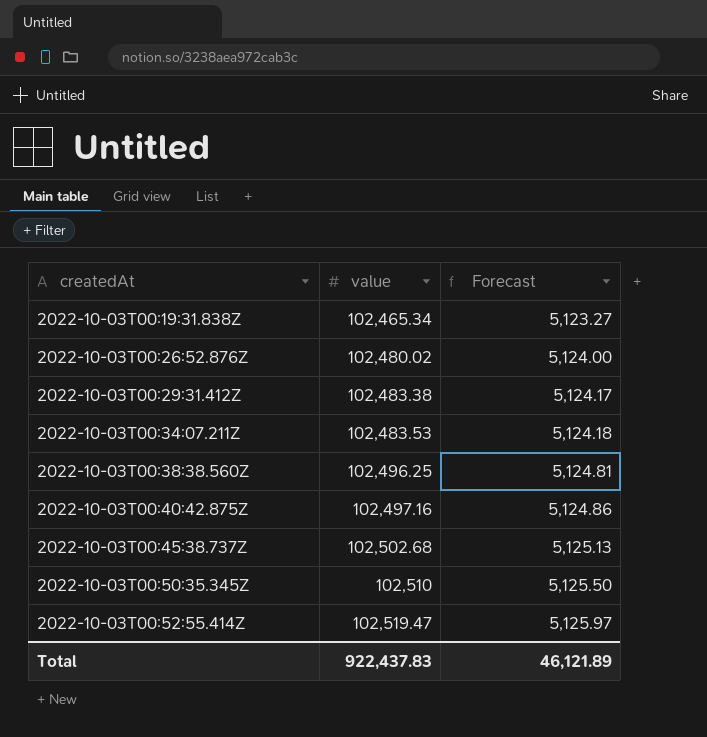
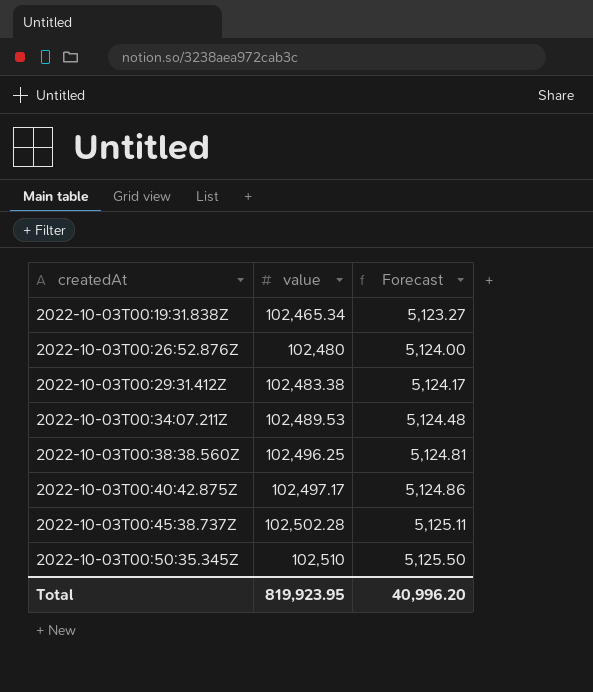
row 2022-10-03T00:52:55.414Z: 102,519.47 | 5,125.97 -> none
2022-10-03T00:26:52.876Z | value: 102,480.02 -> 102,480
2022-10-03T00:34:07.211Z | value: 102,483.53 -> 102,489.53
2022-10-03T00:34:07.211Z | Forecast: 5,124.18 -> 5,124.48
2022-10-03T00:40:42.875Z | value: 102,497.16 -> 102,497.17
2022-10-03T00:45:38.737Z | value: 102,502.68 -> 102,502.28
2022-10-03T00:45:38.737Z | Forecast: 5,125.13 -> 5,125.11
Total | value: 922,437.83 -> 819,923.95
Total | Forecast: 46,121.89 -> 40,996.20

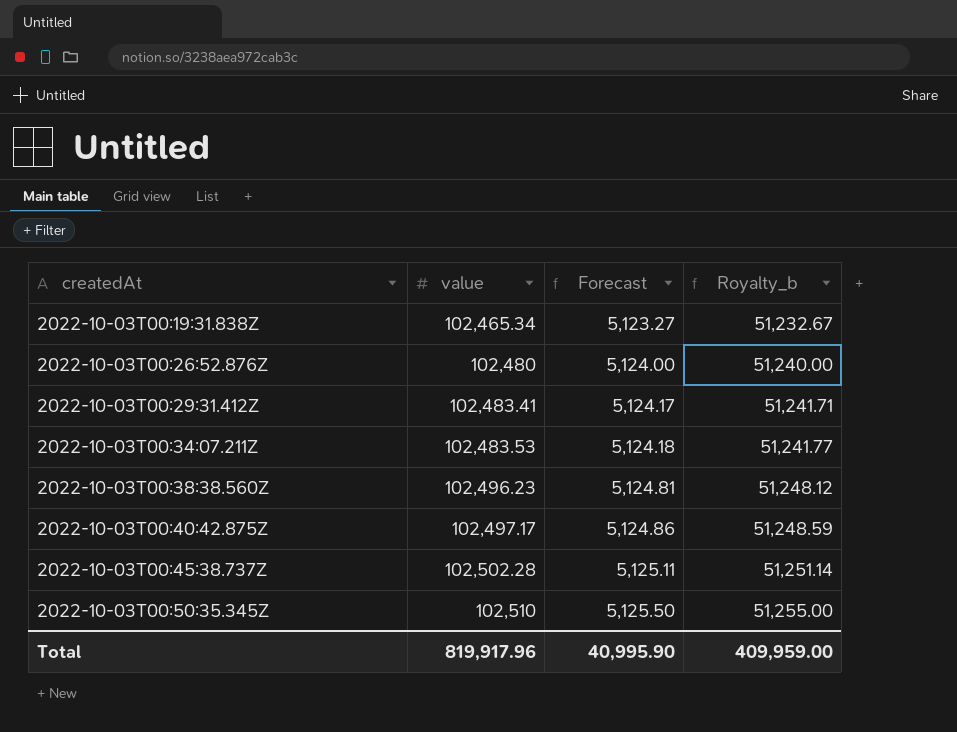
column Royalty_b | formula: none -> [value] * 0.5
2022-10-03T00:29:31.412Z | value: 102,483.38 -> 102,483.41
2022-10-03T00:34:07.211Z | value: 102,489.53 -> 102,483.53
2022-10-03T00:34:07.211Z | Forecast: 5,124.48 -> 5,124.18
2022-10-03T00:38:38.560Z | value: 102,496.25 -> 102,496.23
Total | value: 819,923.95 -> 819,917.96
Total | Forecast: 40,996.20 -> 40,995.90

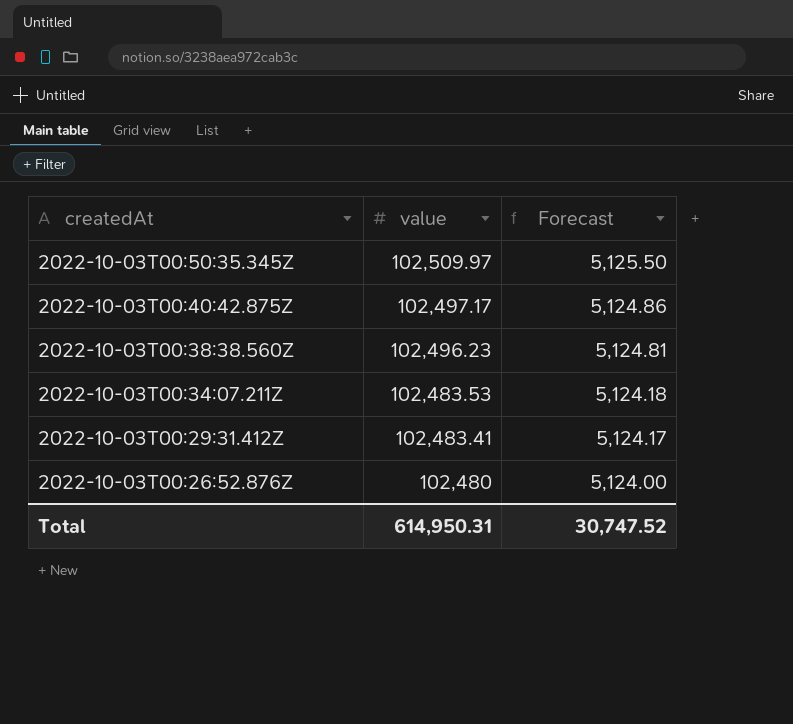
row order: createdAt ascending -> createdAt descending
column Royalty_b | formula: [value] * 0.5 -> none
row 2022-10-03T00:19:31.838Z: 102,465.34 | 5,123.27 | 51,232.67 -> none
row 2022-10-03T00:45:38.737Z: 102,502.28 | 5,125.11 | 51,251.14 -> none
2022-10-03T00:50:35.345Z | value: 102,510 -> 102,509.97
Total | value: 819,917.96 -> 614,950.31
Total | Forecast: 40,995.90 -> 30,747.52

